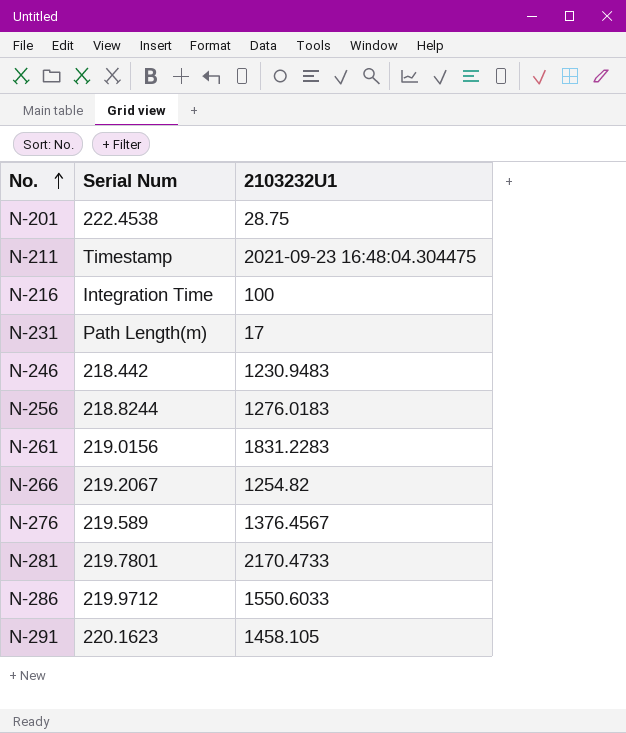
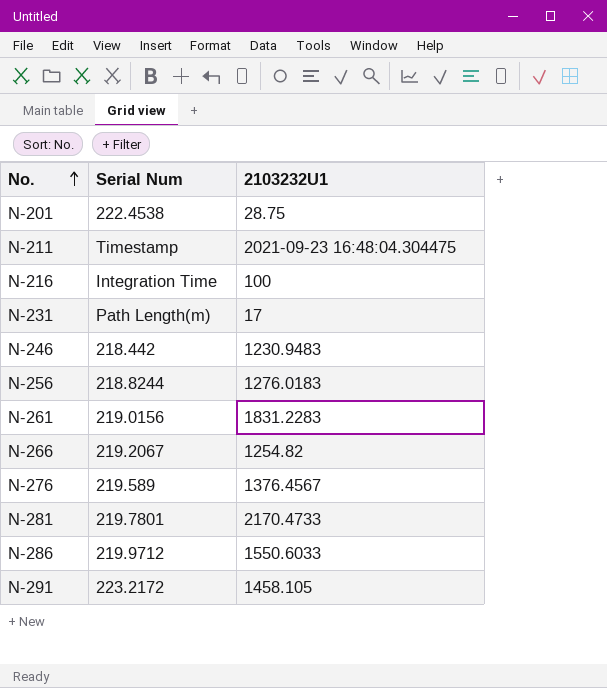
N-291 | Serial Num: 220.1623 -> 223.2172

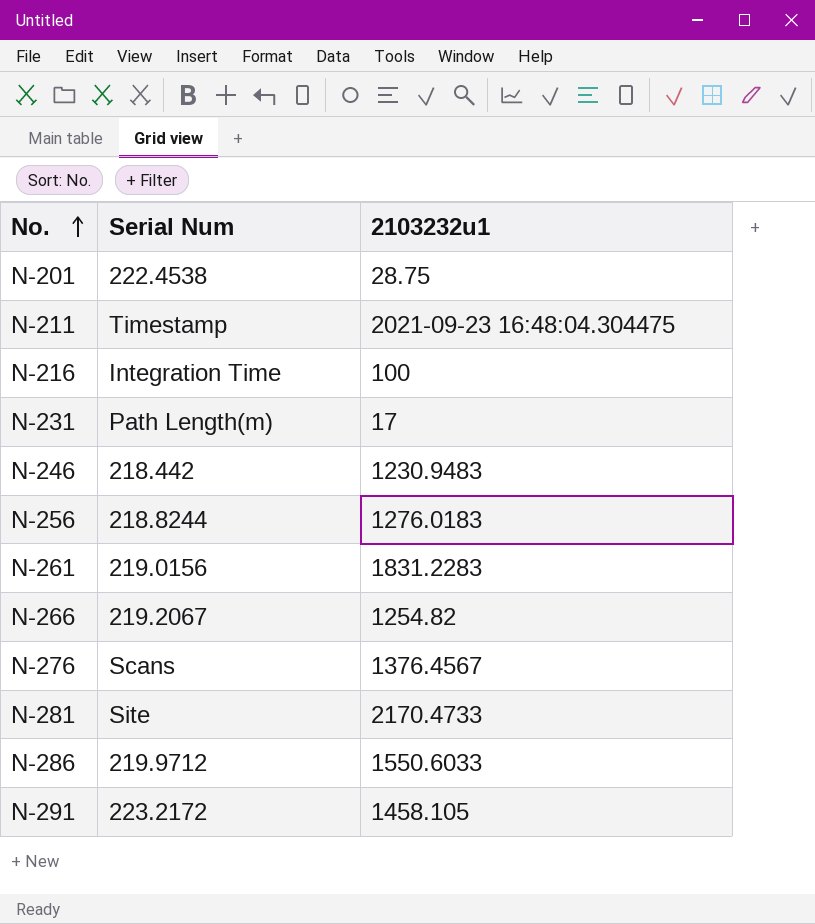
column name: 2103232U1 -> 2103232u1
N-276 | Serial Num: 219.589 -> Scans
N-281 | Serial Num: 219.7801 -> Site

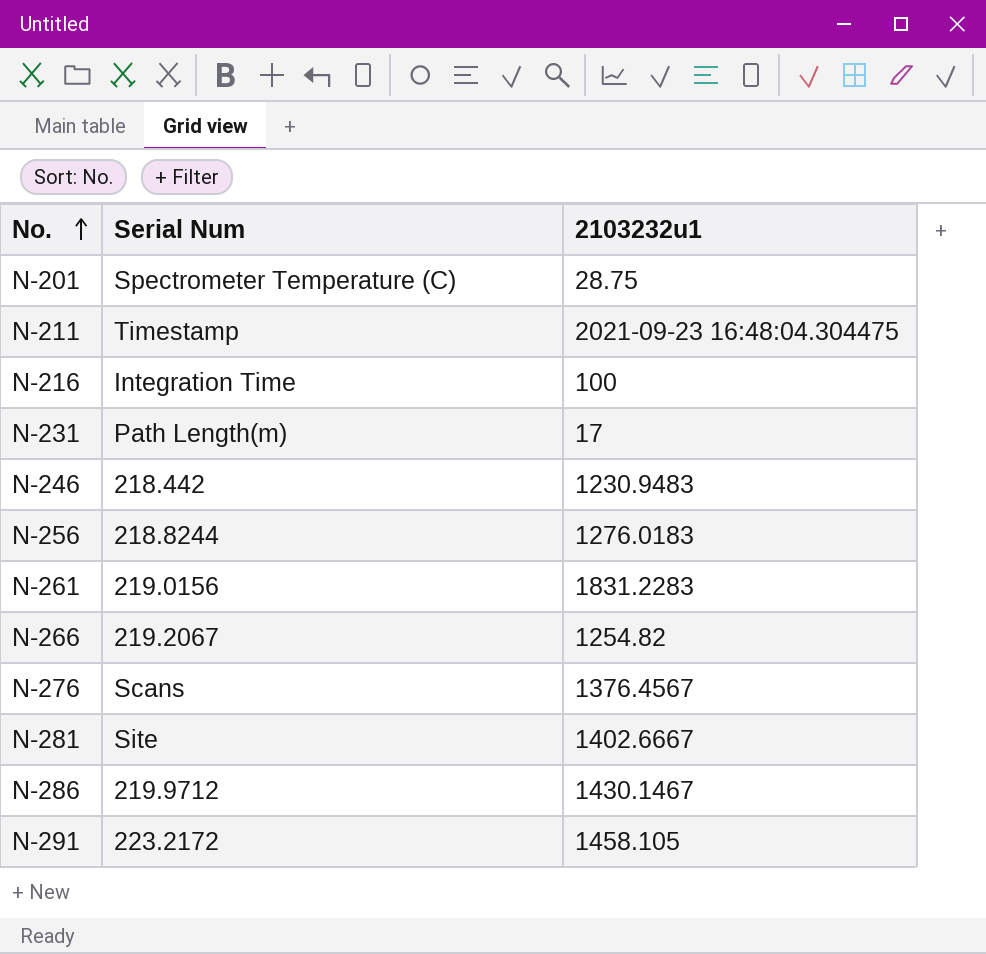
N-201 | Serial Num: 222.4538 -> Spectrometer Temperature (C)
N-281 | 2103232u1: 2170.4733 -> 1402.6667
N-286 | 2103232u1: 1550.6033 -> 1430.1467

